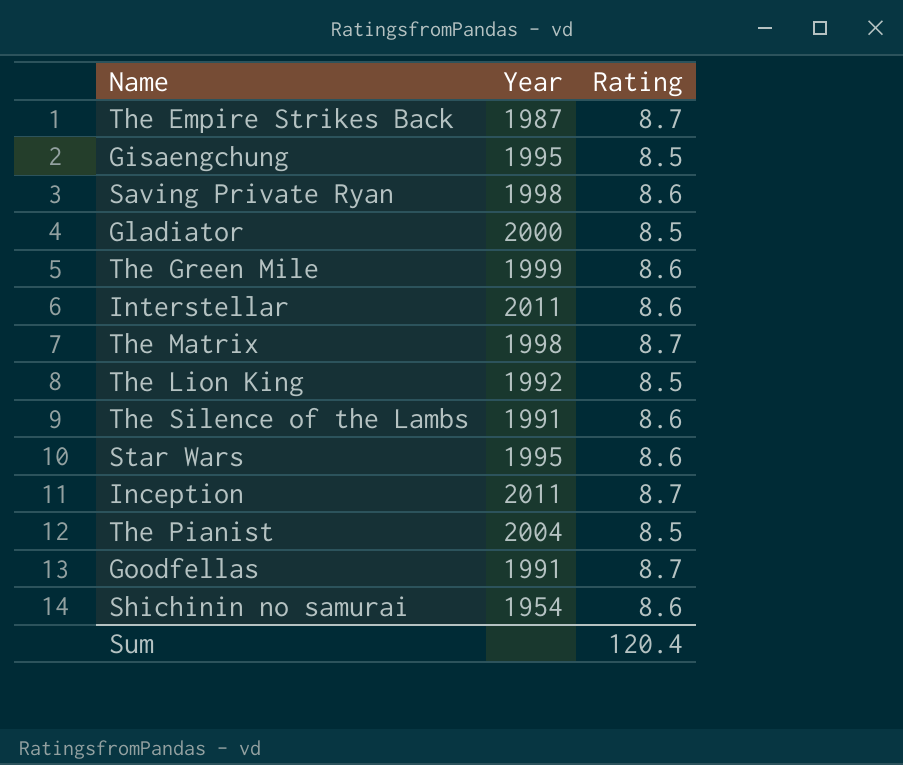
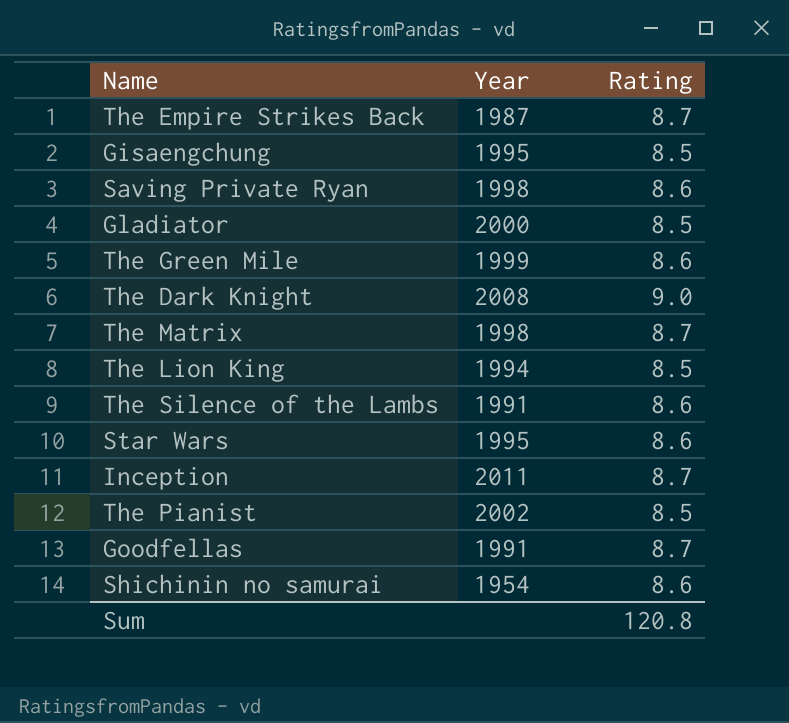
row Interstellar: 2011 | 8.6 -> none
row The Dark Knight: none -> 2008 | 9.0
The Lion King | Year: 1992 -> 1994
The Pianist | Year: 2004 -> 2002
Sum | Rating: 120.4 -> 120.8

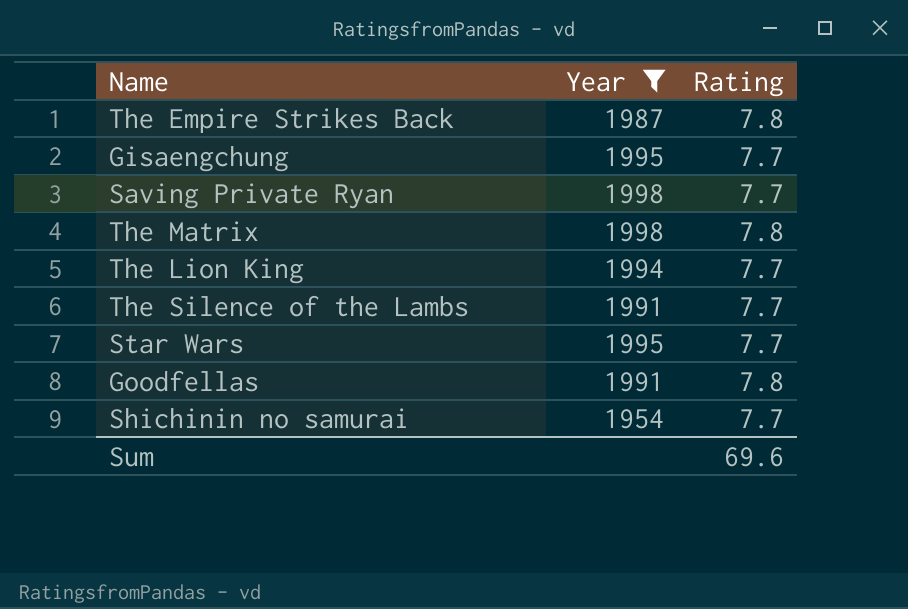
filter: none -> Year <= 1998
The Empire Strikes Back | Rating: 8.7 -> 7.8
Gisaengchung | Rating: 8.5 -> 7.7
Saving Private Ryan | Rating: 8.6 -> 7.7
The Matrix | Rating: 8.7 -> 7.8
The Lion King | Rating: 8.5 -> 7.7
The Silence of the Lambs | Rating: 8.6 -> 7.7
Star Wars | Rating: 8.6 -> 7.7
Goodfellas | Rating: 8.7 -> 7.8
Shichinin no samurai | Rating: 8.6 -> 7.7
Sum | Rating: 120.8 -> 69.6

